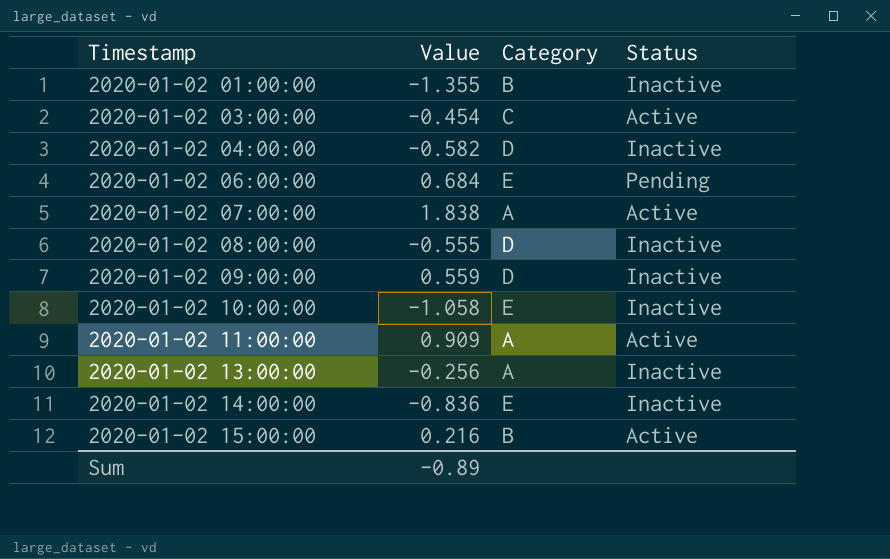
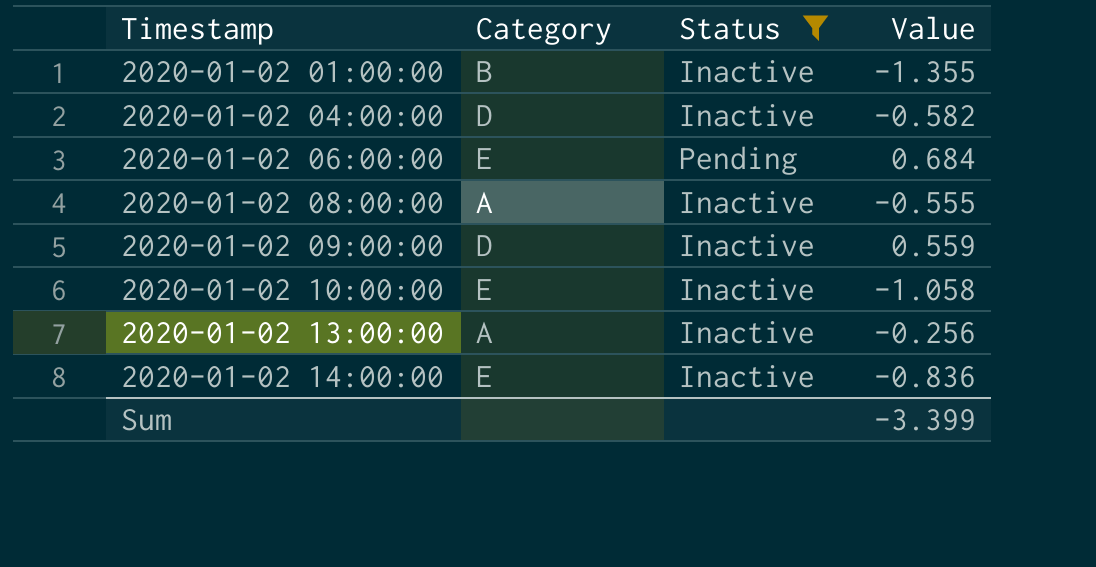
filter: none -> Status != Active
column Value | position: 2 -> 4
2020-01-02 08:00:00 | Category: D -> A
Sum | Value: -0.89 -> -3.399

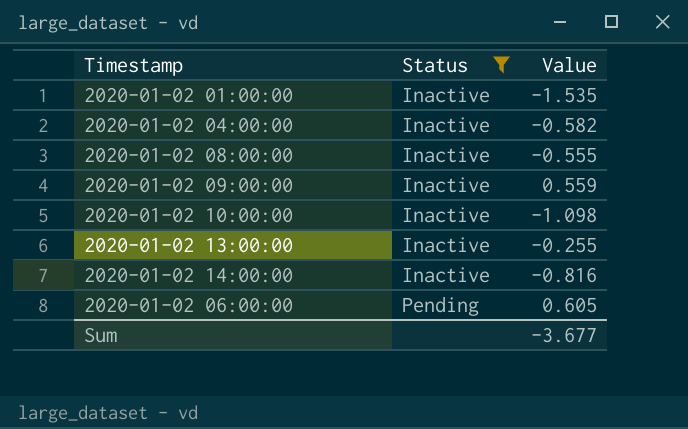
row order: Timestamp ascending -> Status ascending
column Category | position: 2 -> none
2020-01-02 01:00:00 | Value: -1.355 -> -1.535
2020-01-02 10:00:00 | Value: -1.058 -> -1.098
2020-01-02 13:00:00 | Value: -0.256 -> -0.255
2020-01-02 14:00:00 | Value: -0.836 -> -0.816
2020-01-02 06:00:00 | Value: 0.684 -> 0.605
Sum | Value: -3.399 -> -3.677

